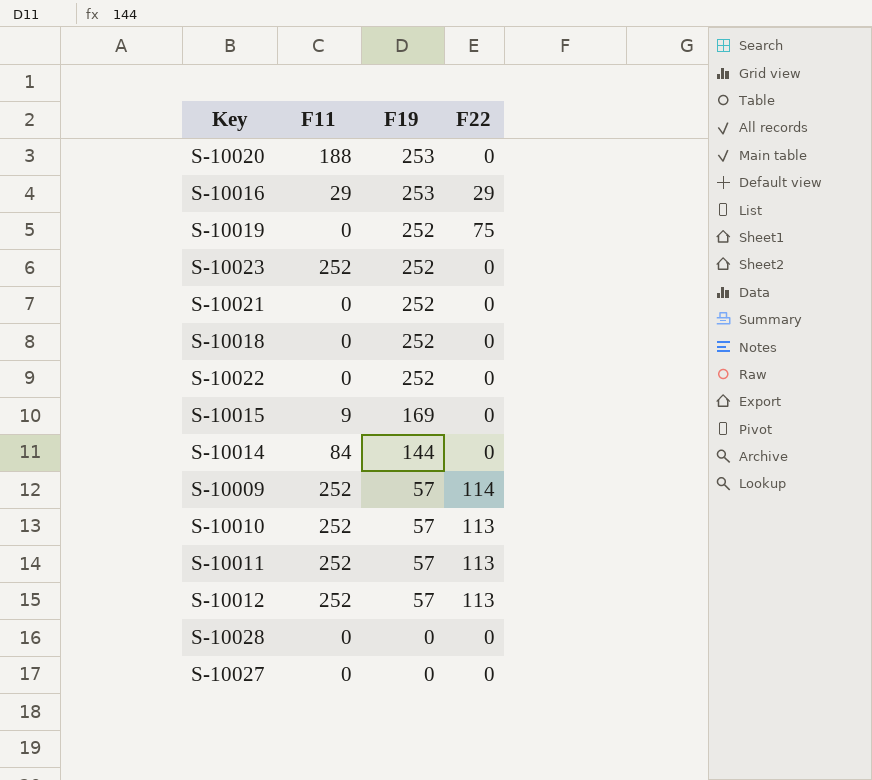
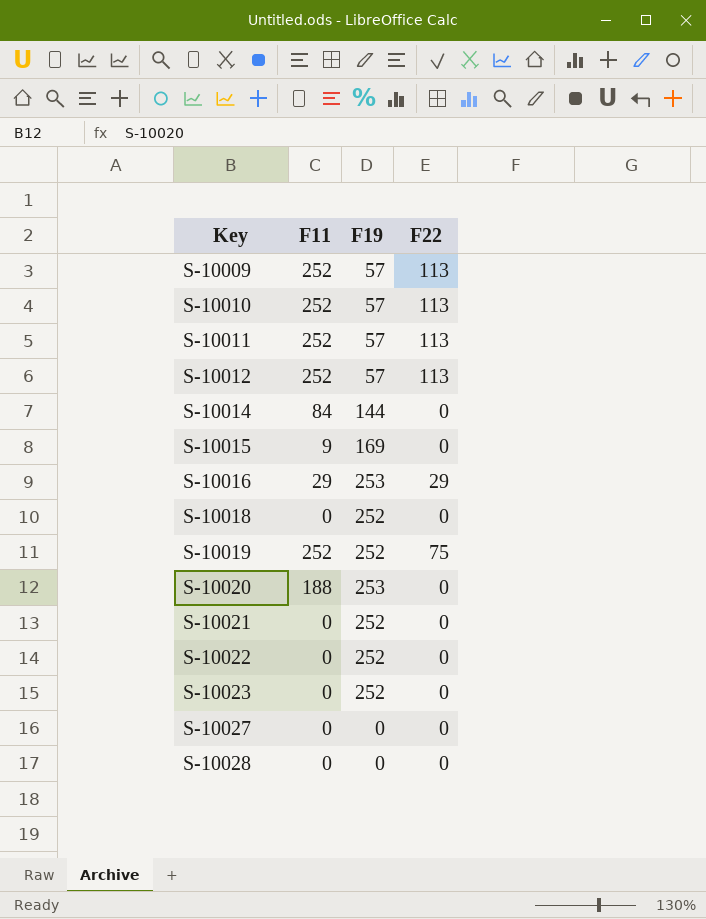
row order: F19 descending -> Key ascending
S-10009 | F22: 114 -> 113
S-10019 | F11: 0 -> 252
S-10023 | F11: 252 -> 0

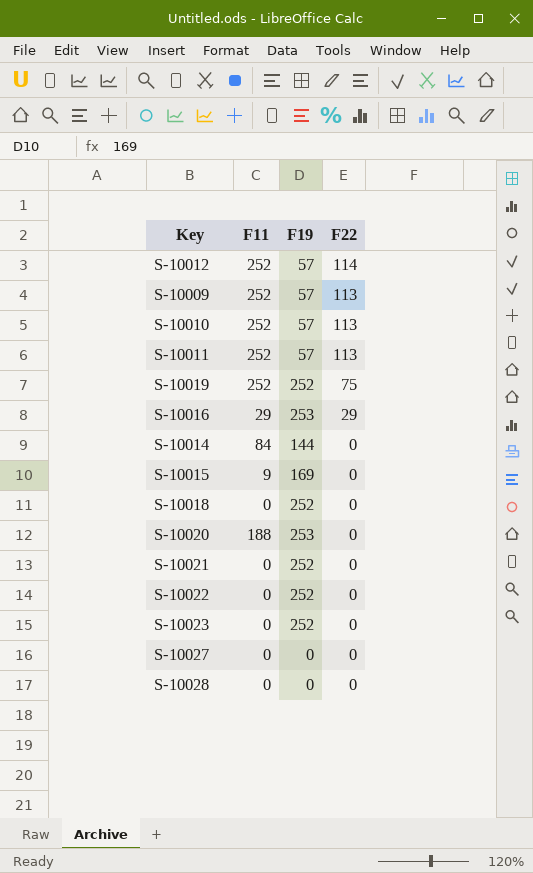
row order: Key ascending -> F22 descending
S-10012 | F22: 113 -> 114

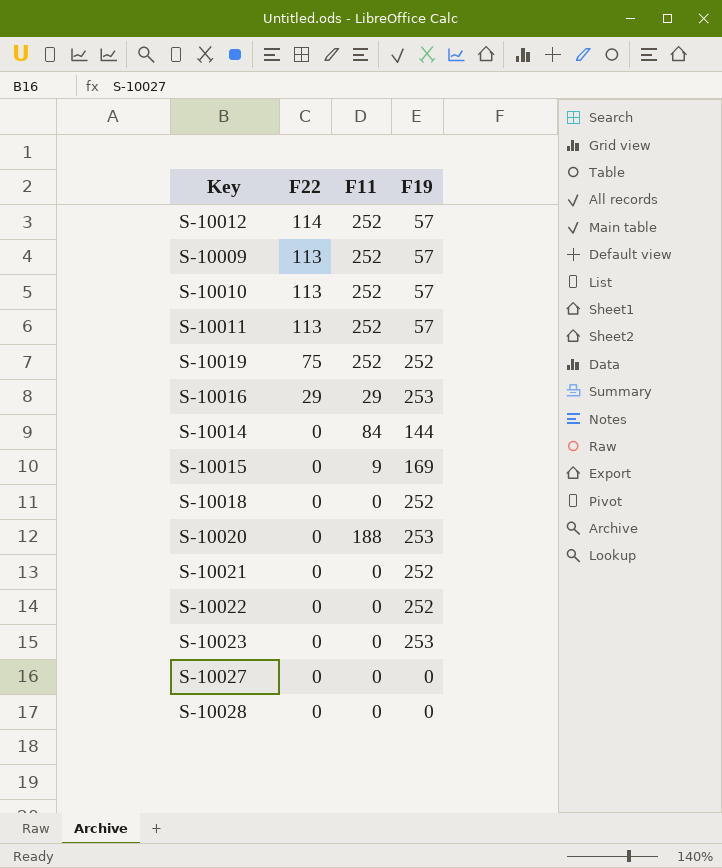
column F22 | position: 4 -> 2
S-10023 | F19: 252 -> 253

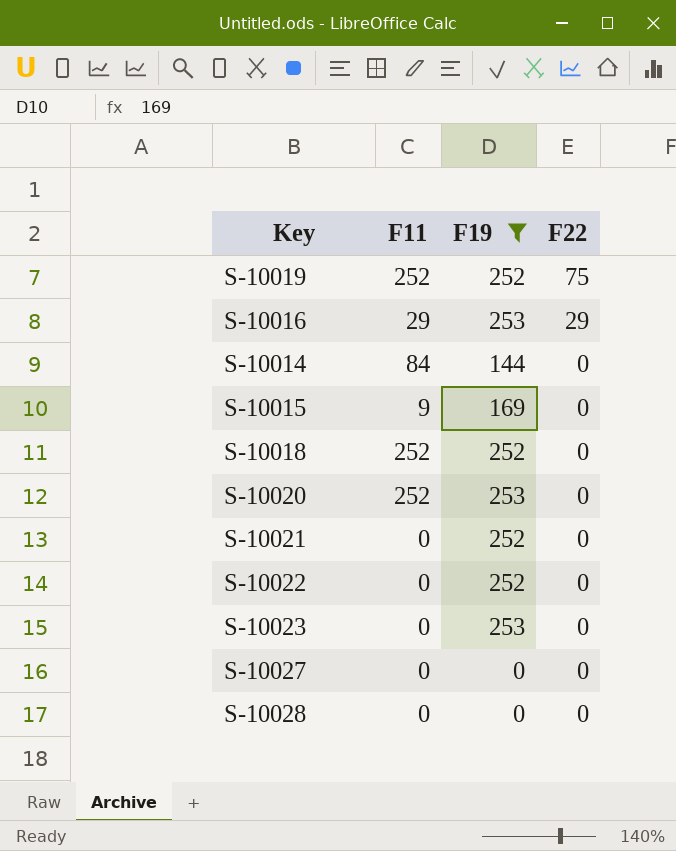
filter: none -> F19 != 57
column F22 | position: 2 -> 4
S-10018 | F11: 0 -> 252
S-10020 | F11: 188 -> 252

